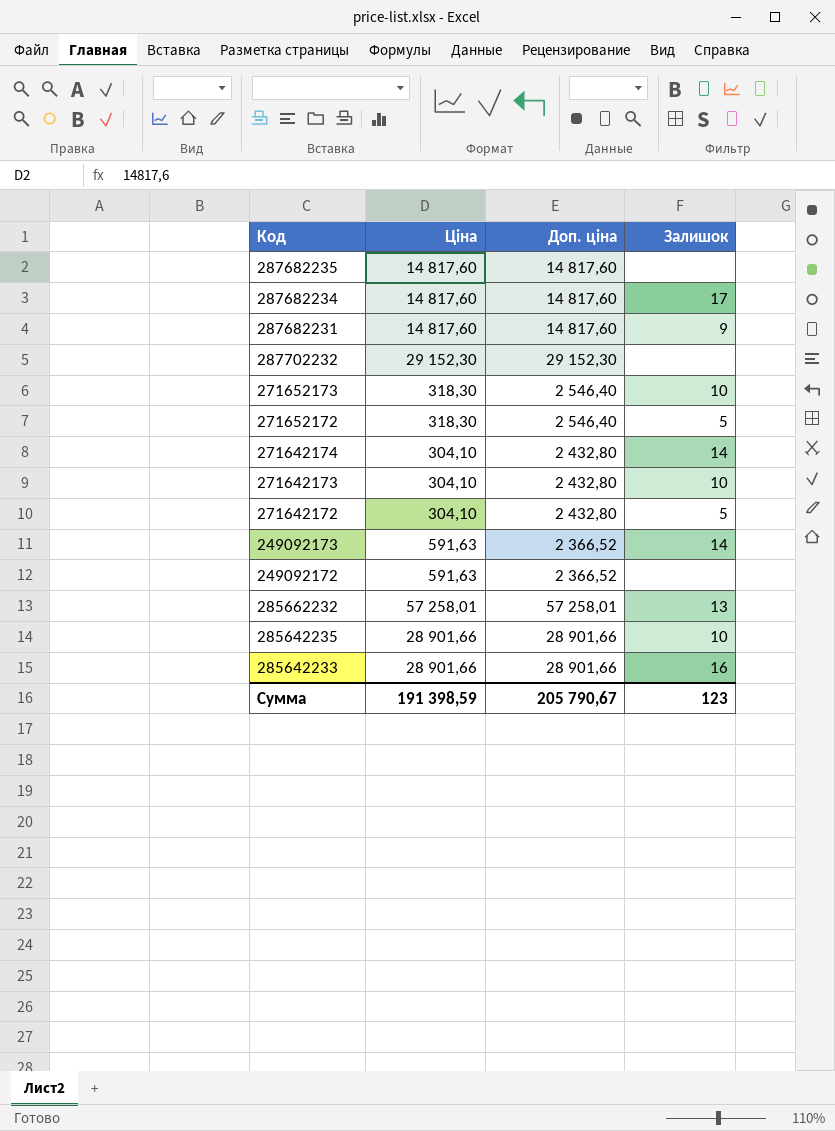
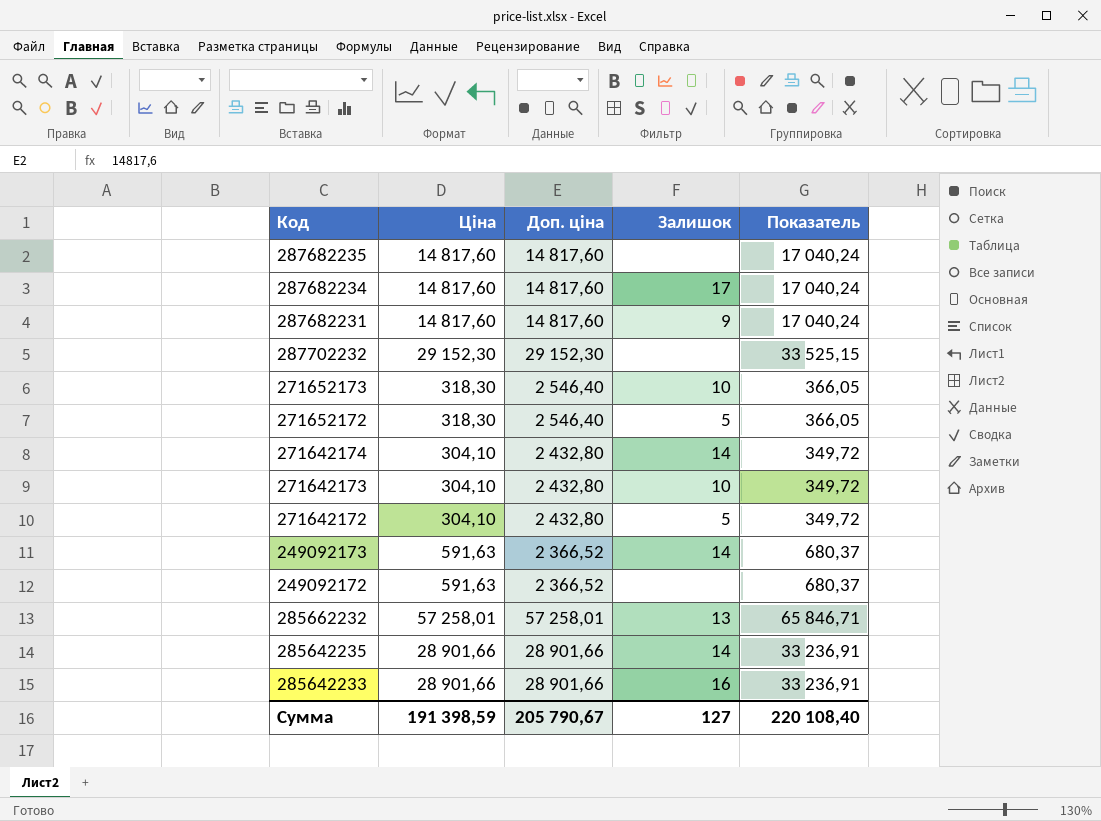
column Показатель | formula: none -> [Ціна] * 1,15
285642235 | Залишок: 10 -> 14
Сумма | Залишок: 123 -> 127

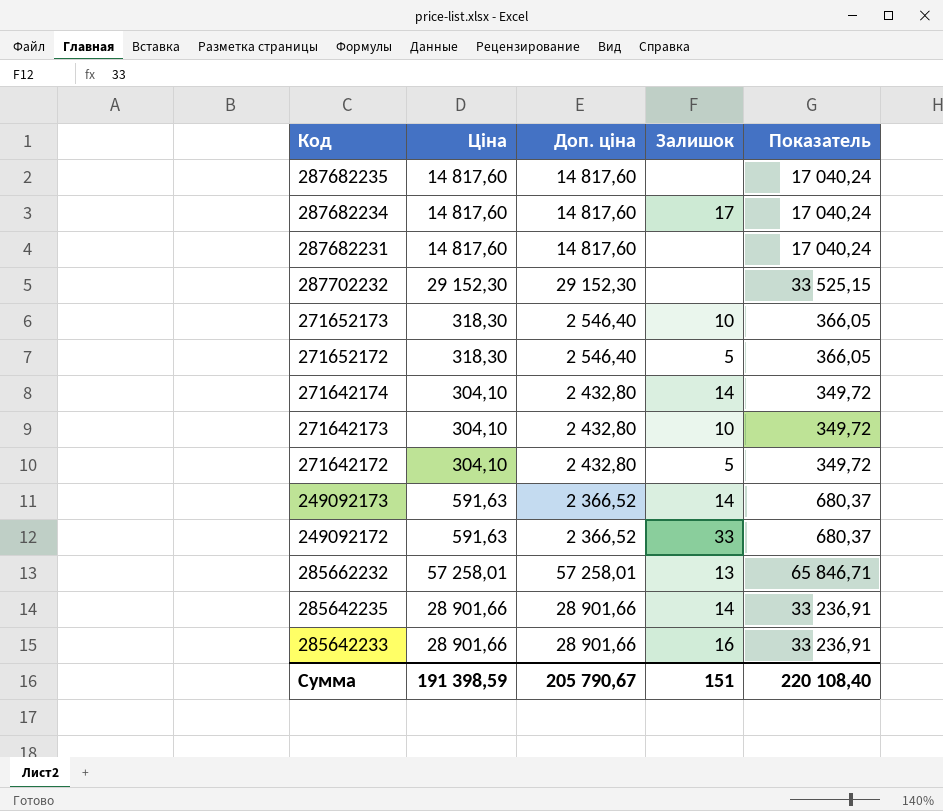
287682231 | Залишок: 9 -> none
249092172 | Залишок: none -> 33
Сумма | Залишок: 127 -> 151

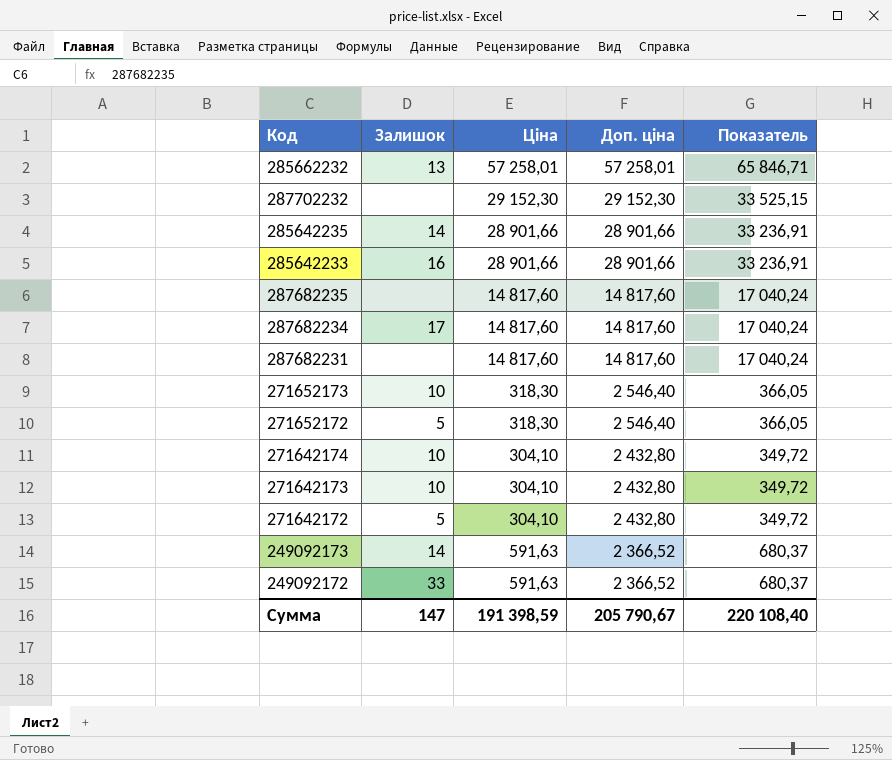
row order: none -> Доп. ціна descending
column Залишок | position: 4 -> 2
271642174 | Залишок: 14 -> 10
Сумма | Залишок: 151 -> 147

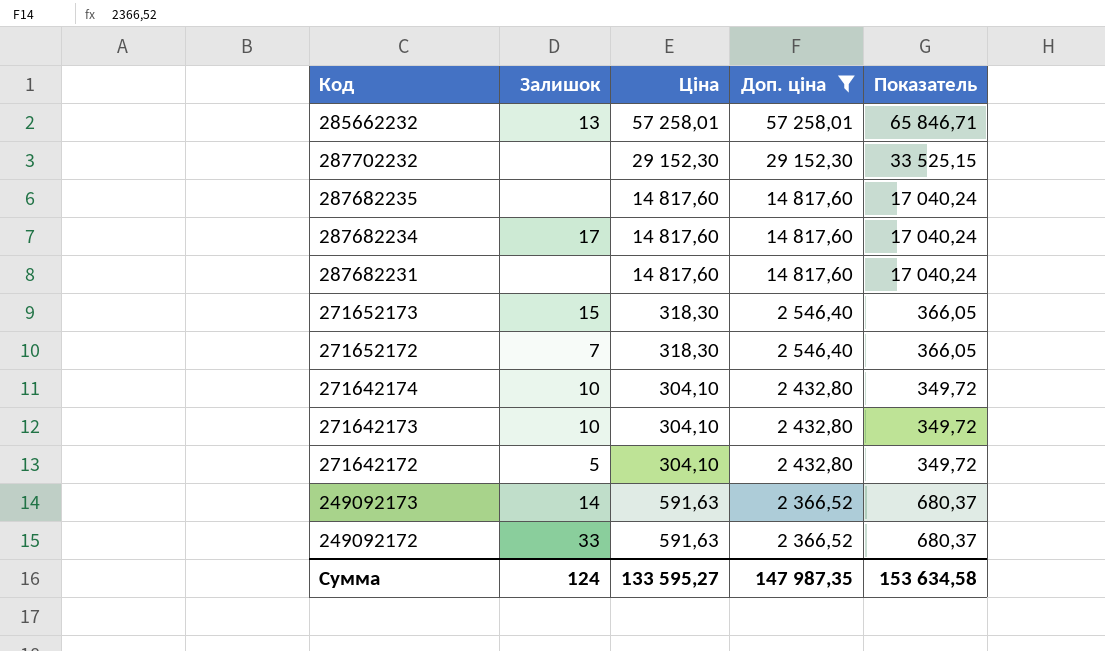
filter: none -> Доп. ціна != 28 901,66
271652173 | Залишок: 10 -> 15
271652172 | Залишок: 5 -> 7
Сумма | Залишок: 147 -> 124
Сумма | Ціна: 191 398,59 -> 133 595,27
Сумма | Доп. ціна: 205 790,67 -> 147 987,35
Сумма | Показатель: 220 108,40 -> 153 634,58

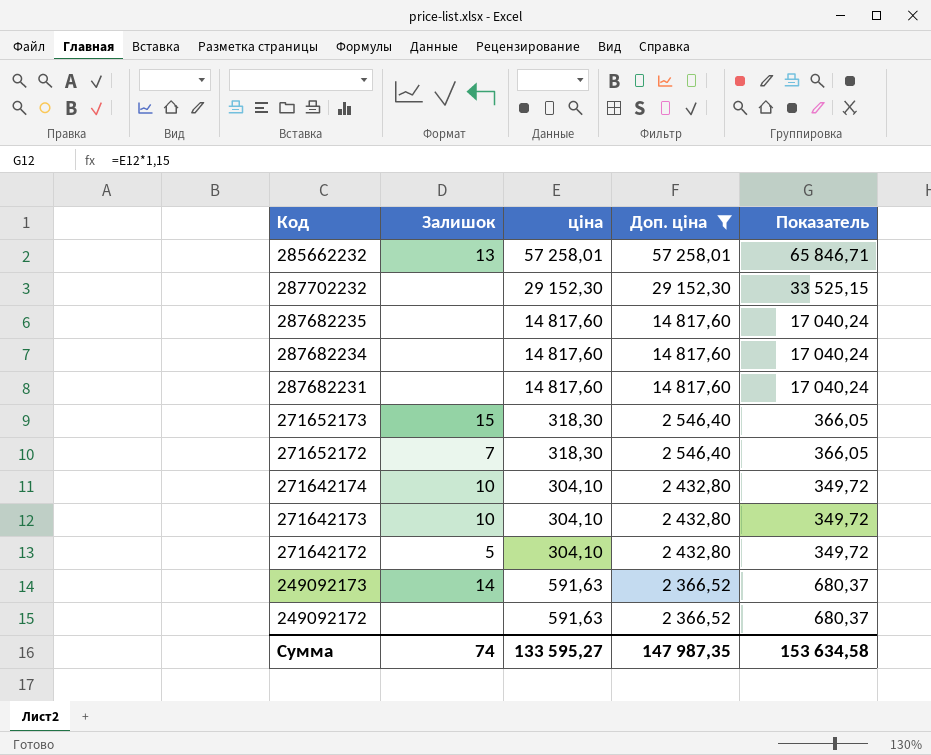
column name: Ціна -> ціна
287682234 | Залишок: 17 -> none
249092172 | Залишок: 33 -> none
Сумма | Залишок: 124 -> 74

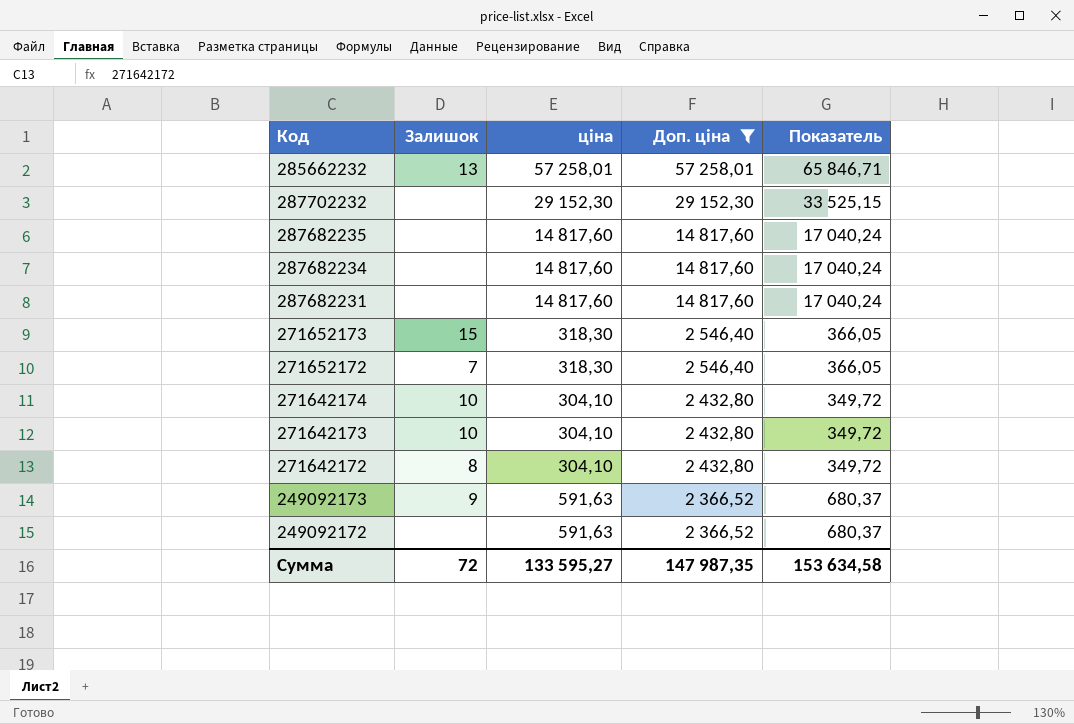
271642172 | Залишок: 5 -> 8
249092173 | Залишок: 14 -> 9
Сумма | Залишок: 74 -> 72

